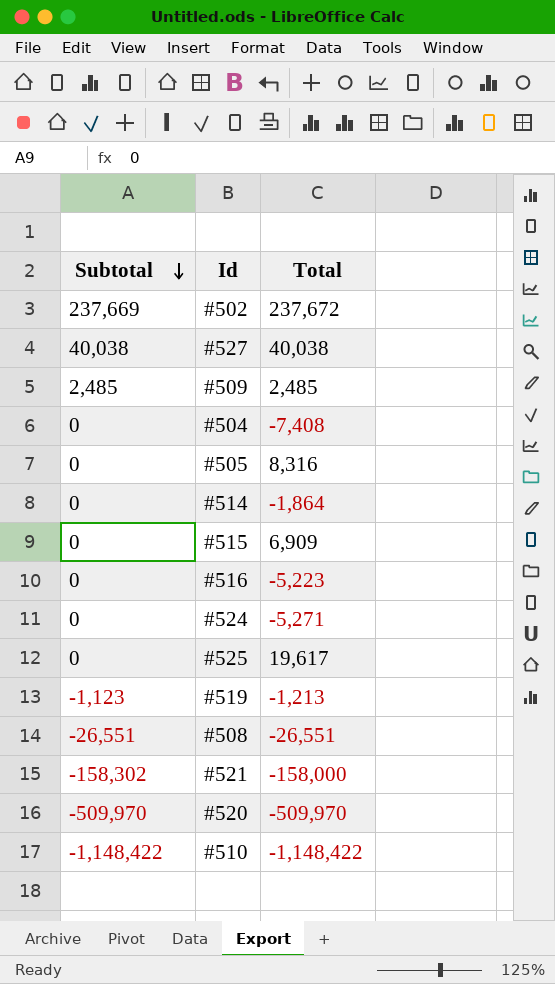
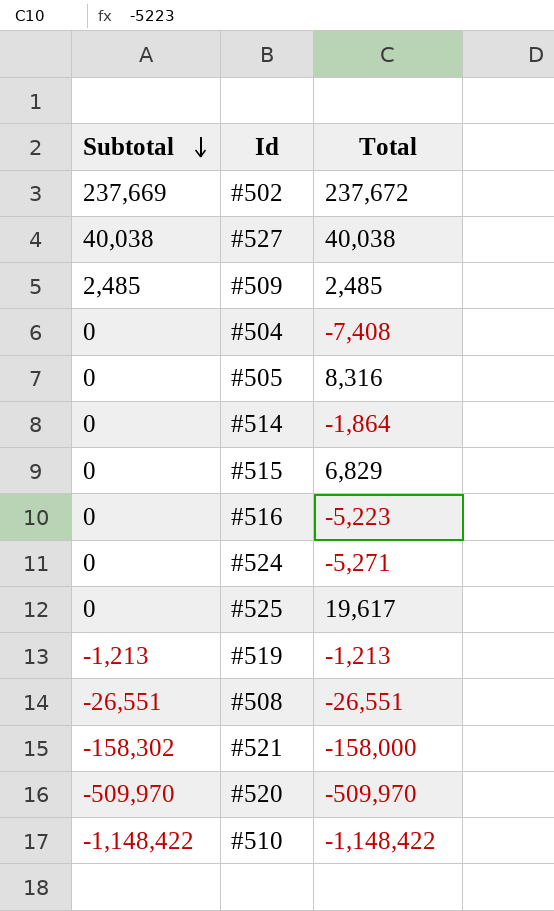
#515 | Total: 6,909 -> 6,829
#519 | Subtotal: -1,123 -> -1,213

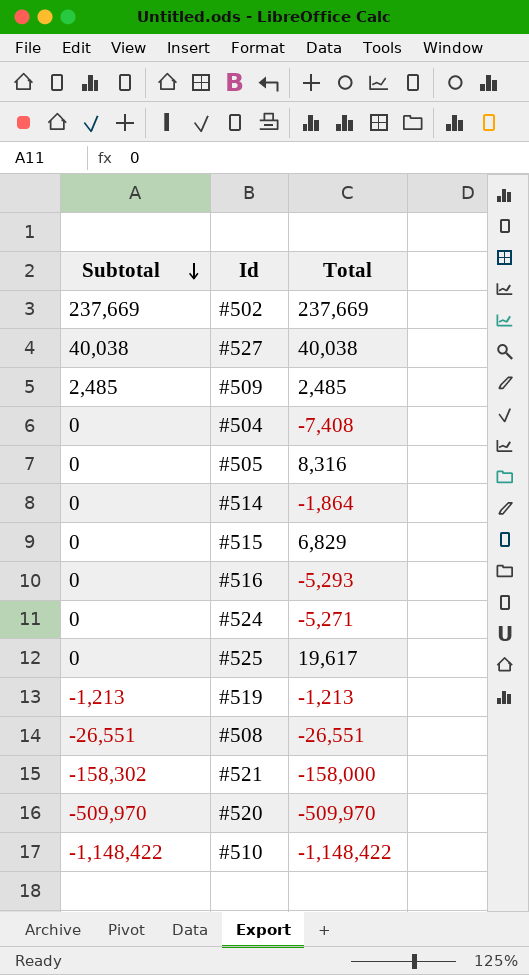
#502 | Total: 237,672 -> 237,669
#516 | Total: -5,223 -> -5,293

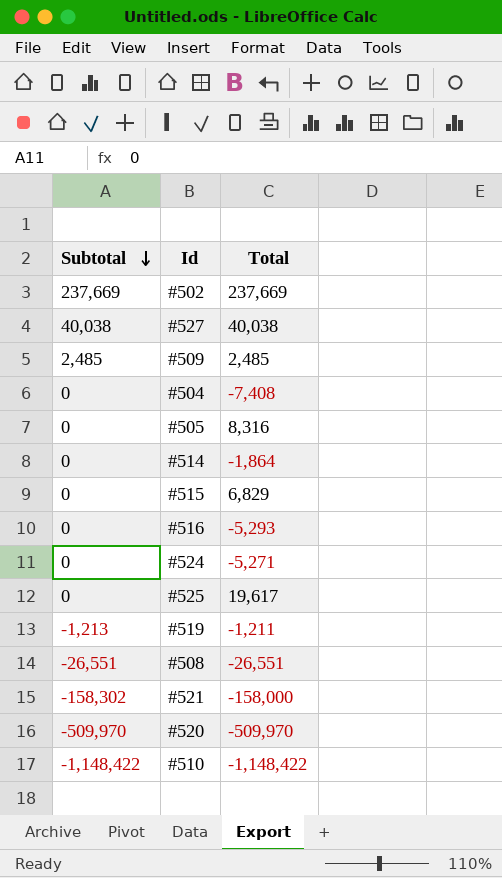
#519 | Total: -1,213 -> -1,211

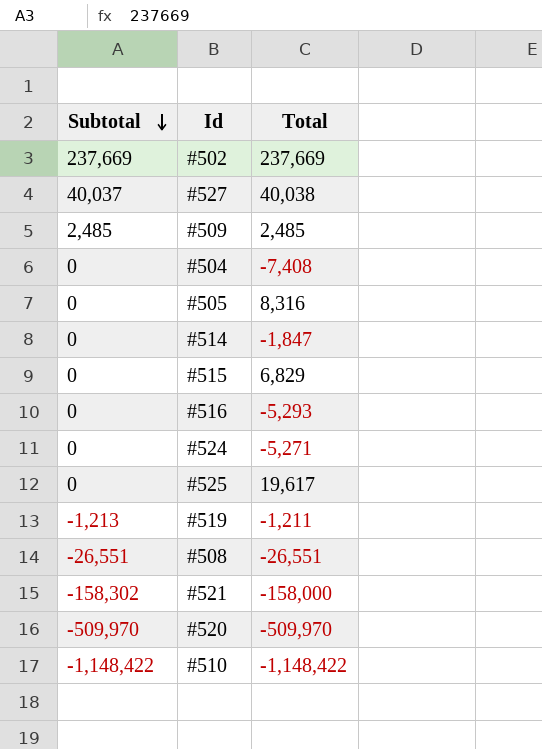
#527 | Subtotal: 40,038 -> 40,037
#514 | Total: -1,864 -> -1,847

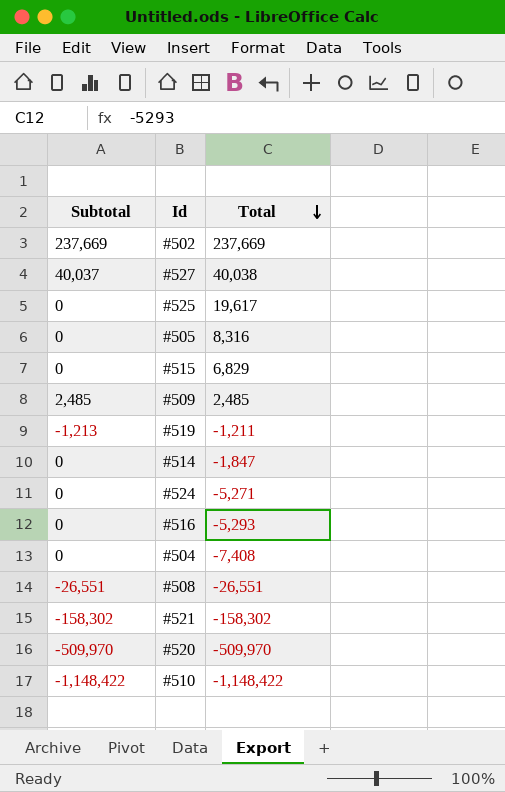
row order: Subtotal descending -> Total descending
#521 | Total: -158,000 -> -158,302

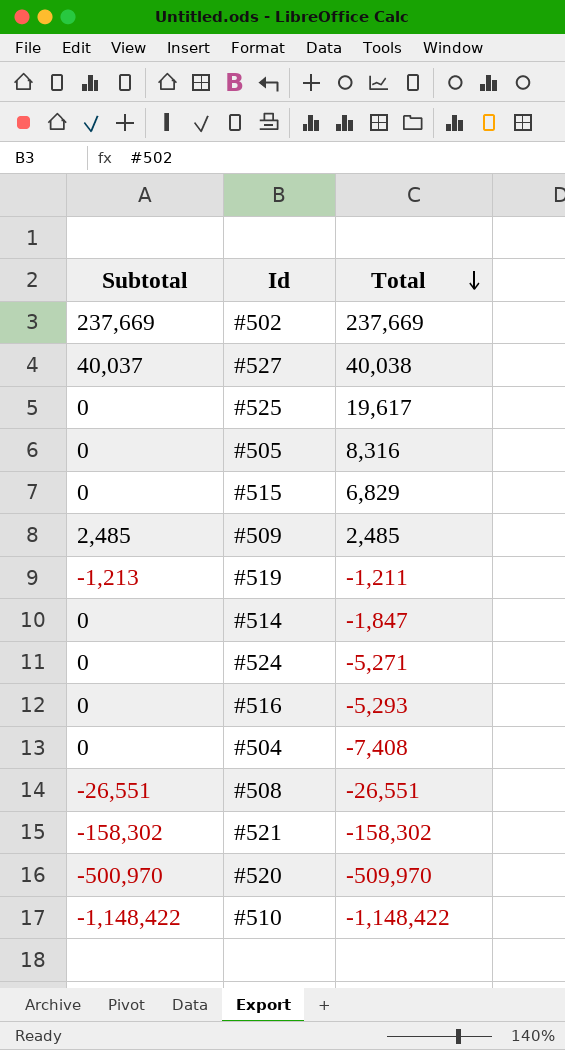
#520 | Subtotal: -509,970 -> -500,970

